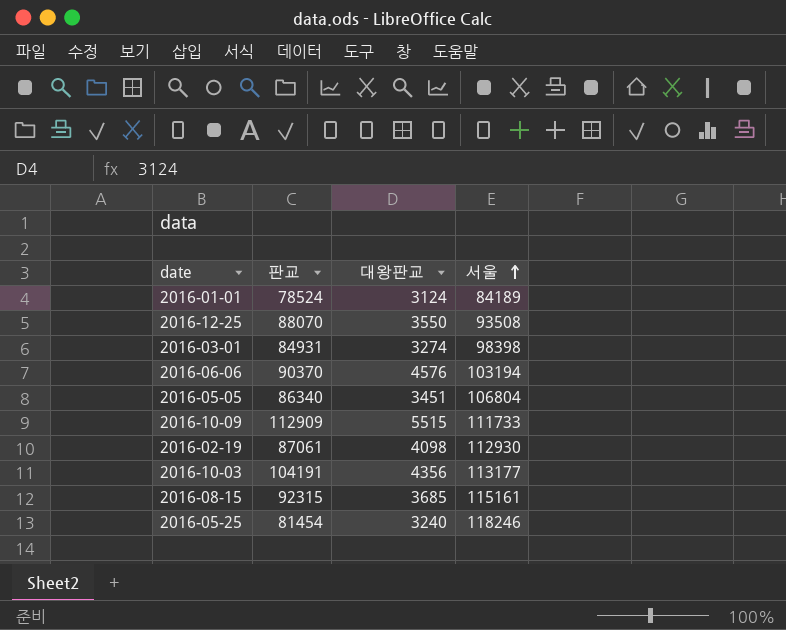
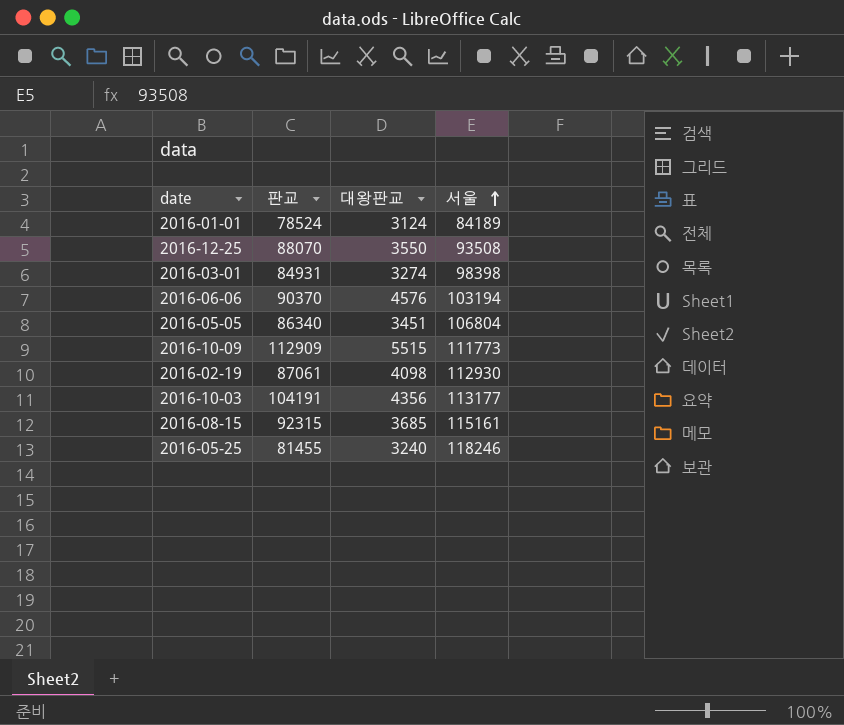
2016-10-09 | 서울: 111733 -> 111773
2016-05-25 | 판교: 81454 -> 81455

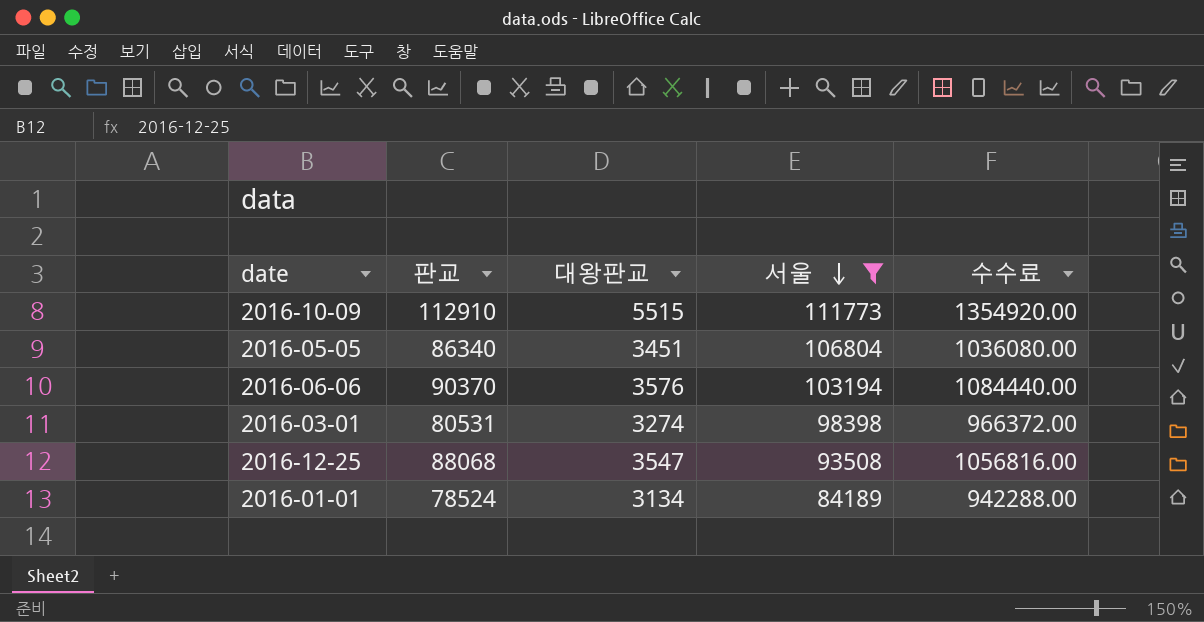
filter: none -> 서울 <= 111773
row order: 서울 ascending -> 서울 descending
column 수수료 | formula: none -> [판교] * 12
2016-10-09 | 판교: 112909 -> 112910
2016-06-06 | 대왕판교: 4576 -> 3576
2016-03-01 | 판교: 84931 -> 80531
2016-12-25 | 판교: 88070 -> 88068
2016-12-25 | 대왕판교: 3550 -> 3547
2016-01-01 | 대왕판교: 3124 -> 3134

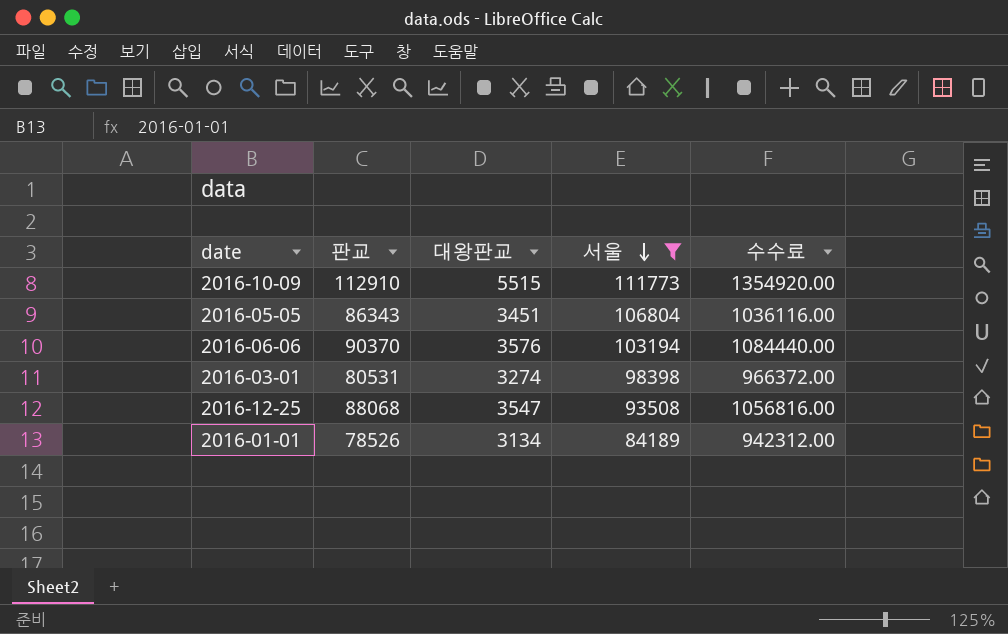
2016-05-05 | 판교: 86340 -> 86343
2016-05-05 | 수수료: 1036080.00 -> 1036116.00
2016-01-01 | 판교: 78524 -> 78526
2016-01-01 | 수수료: 942288.00 -> 942312.00

